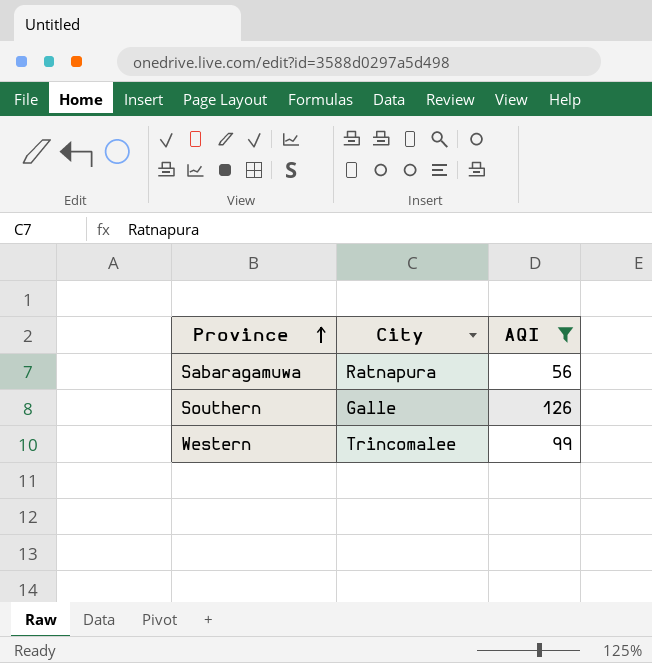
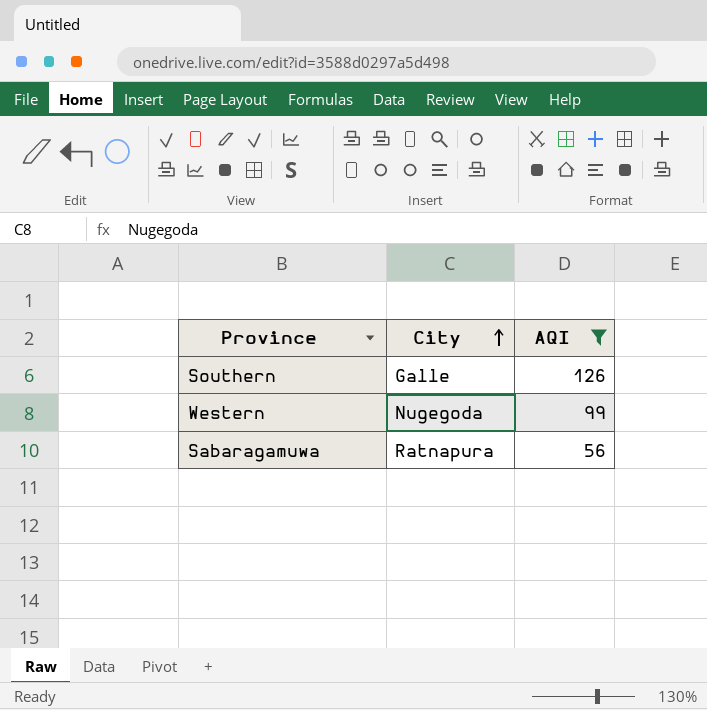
row order: Province ascending -> City ascending
Western | City: Trincomalee -> Nugegoda

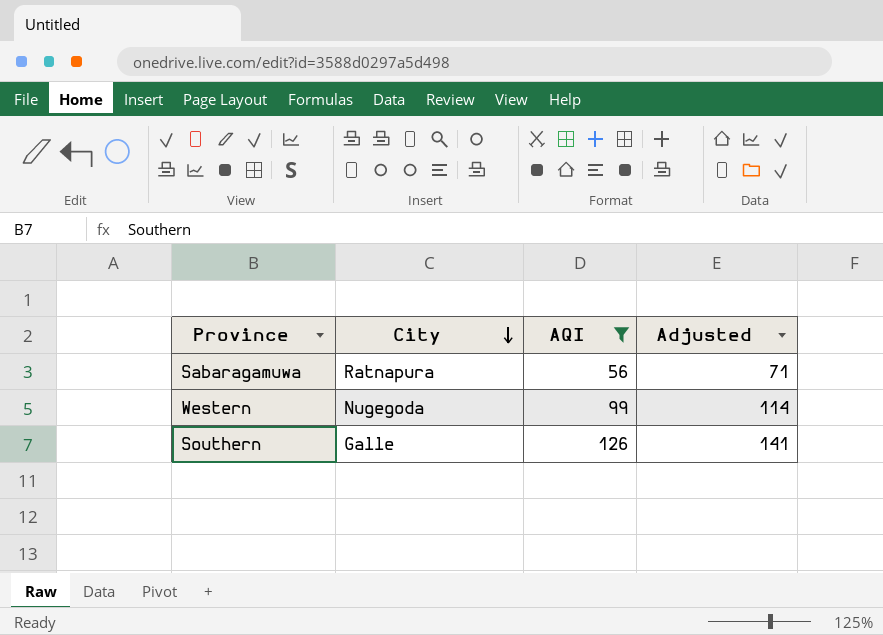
row order: City ascending -> City descending
column Adjusted | formula: none -> [AQI] + 15

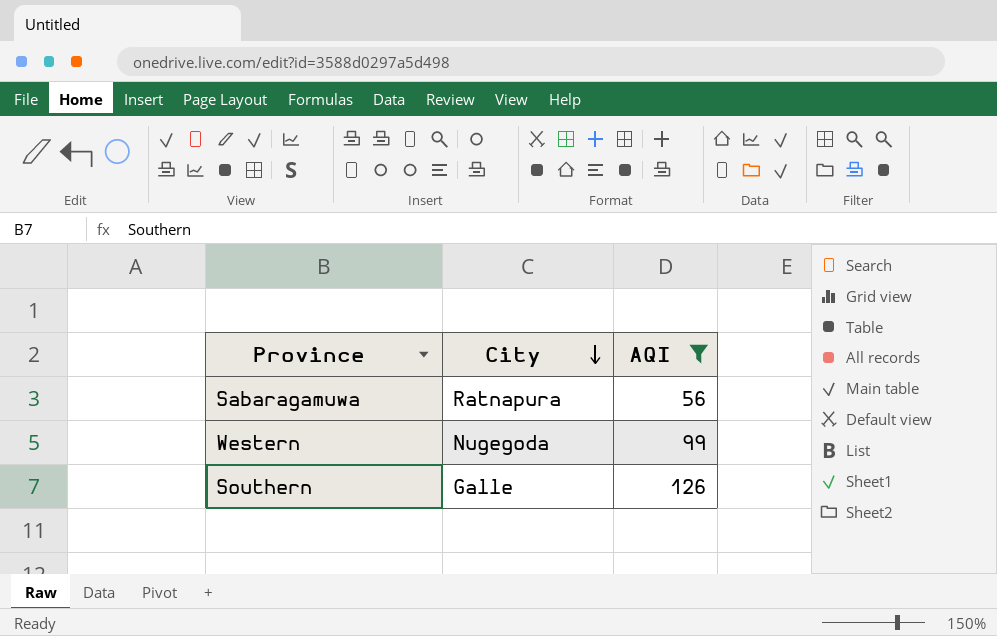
column Adjusted | formula: [AQI] + 15 -> none

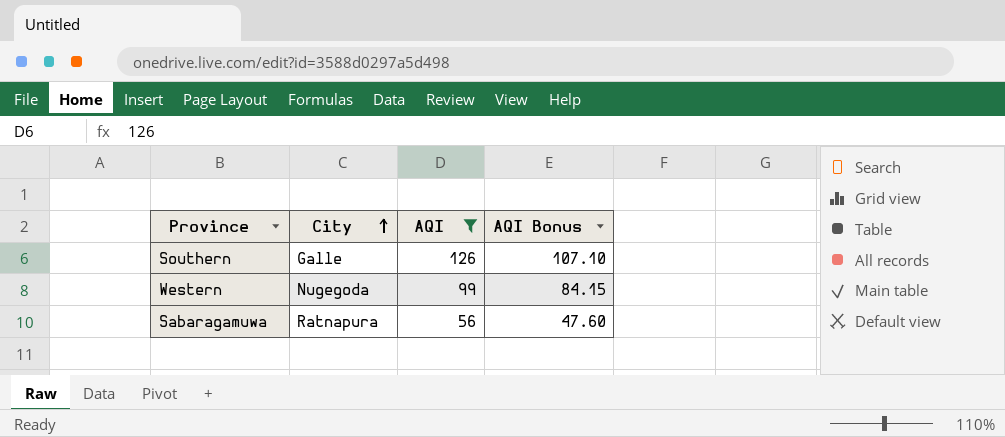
row order: City descending -> City ascending
column AQI Bonus | formula: none -> [AQI] * 0.85

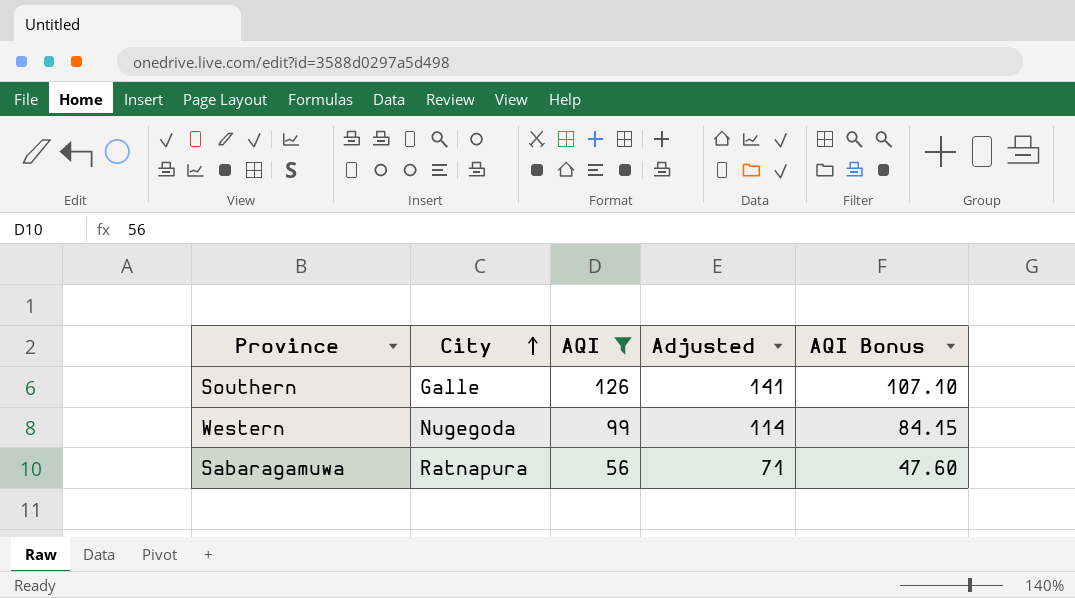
column Adjusted | formula: none -> [AQI] + 15

